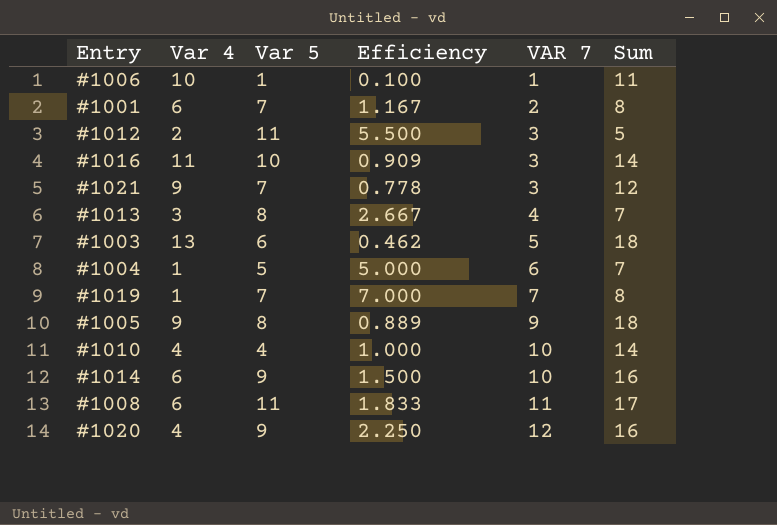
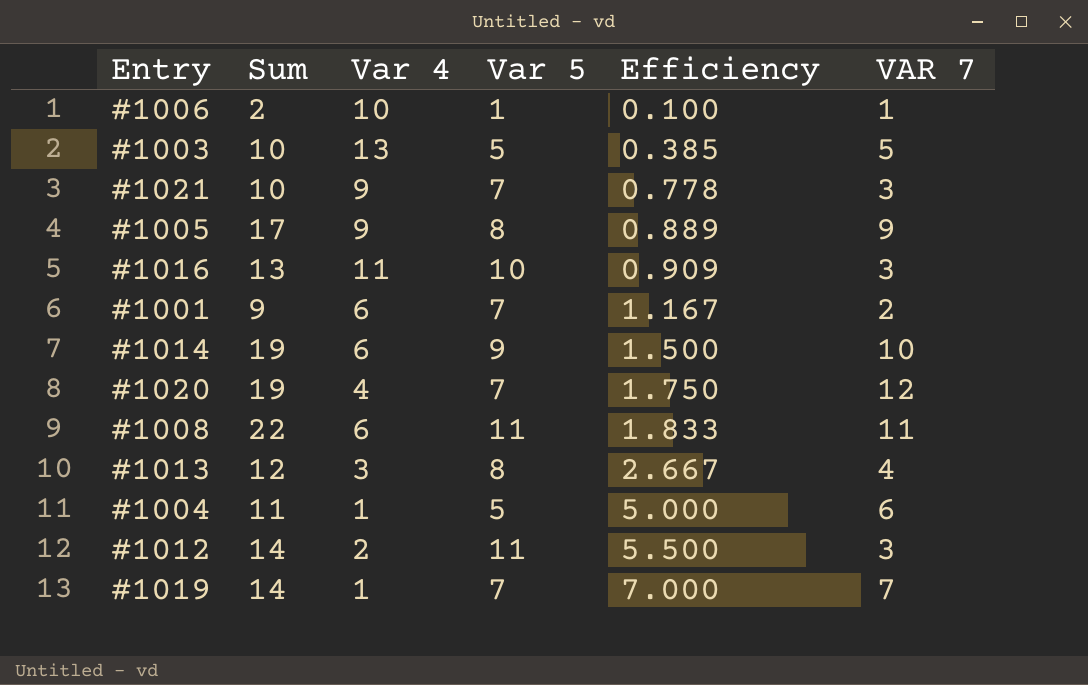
row order: VAR 7 ascending -> Efficiency ascending
column Sum | formula: [Var 4] + [VAR 7] -> [Var 5] + [VAR 7]
column Sum | position: 6 -> 2
row #1010: 4 | 4 | 1.000 | 10 | 14 -> none
#1003 | Var 5: 6 -> 5
#1003 | Efficiency: 0.462 -> 0.385
#1020 | Var 5: 9 -> 7
#1020 | Efficiency: 2.250 -> 1.750

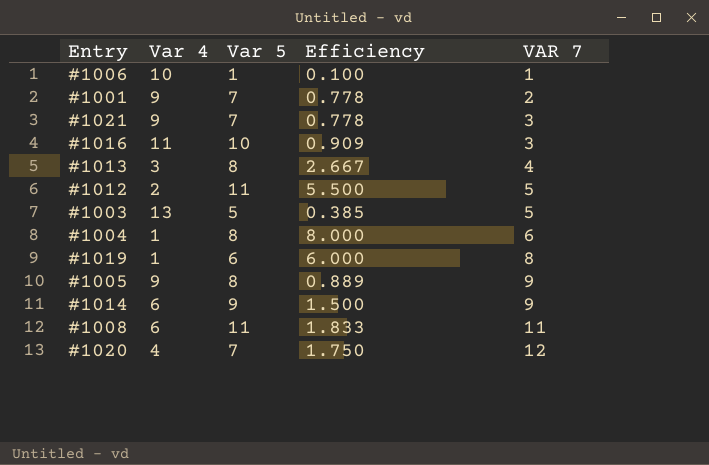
row order: Efficiency ascending -> VAR 7 ascending
column Sum | formula: [Var 5] + [VAR 7] -> none
#1001 | Var 4: 6 -> 9
#1001 | Efficiency: 1.167 -> 0.778
#1012 | VAR 7: 3 -> 5
#1004 | Var 5: 5 -> 8
#1004 | Efficiency: 5.000 -> 8.000
#1019 | Var 5: 7 -> 6
#1019 | Efficiency: 7.000 -> 6.000
#1019 | VAR 7: 7 -> 8
#1014 | VAR 7: 10 -> 9

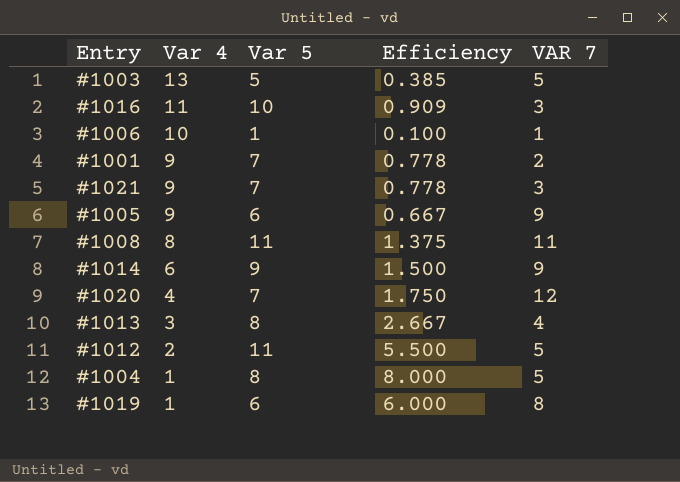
row order: VAR 7 ascending -> Var 4 descending
#1005 | Var 5: 8 -> 6
#1005 | Efficiency: 0.889 -> 0.667
#1008 | Var 4: 6 -> 8
#1008 | Efficiency: 1.833 -> 1.375
#1004 | VAR 7: 6 -> 5

